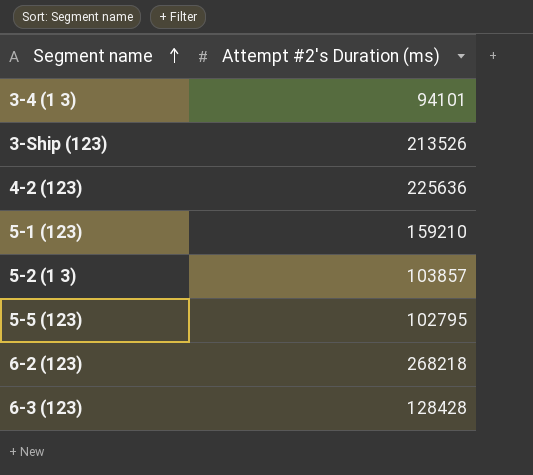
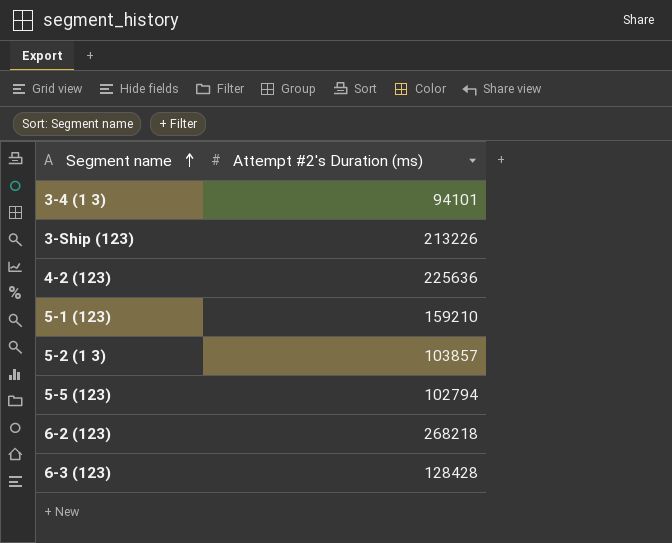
3-Ship (123) | Attempt #2's Duration (ms): 213526 -> 213226
5-5 (123) | Attempt #2's Duration (ms): 102795 -> 102794

